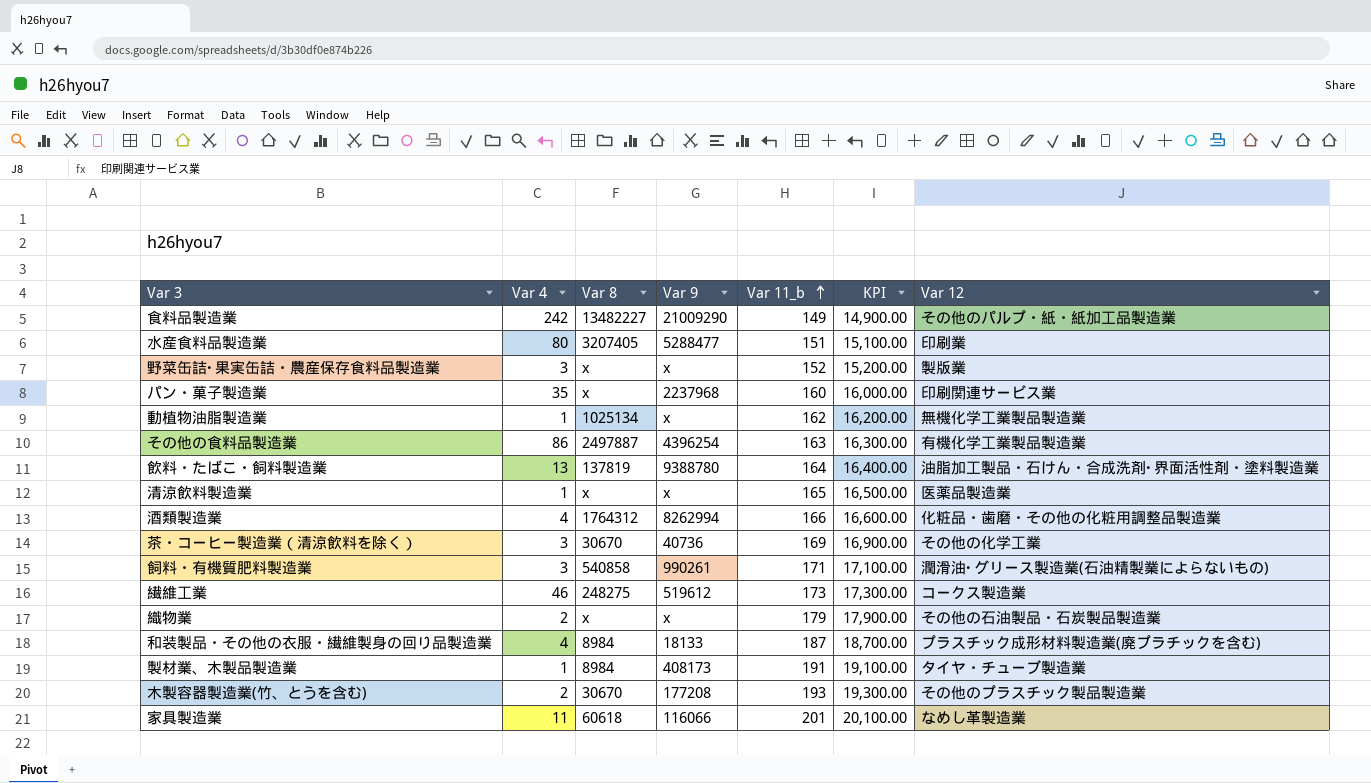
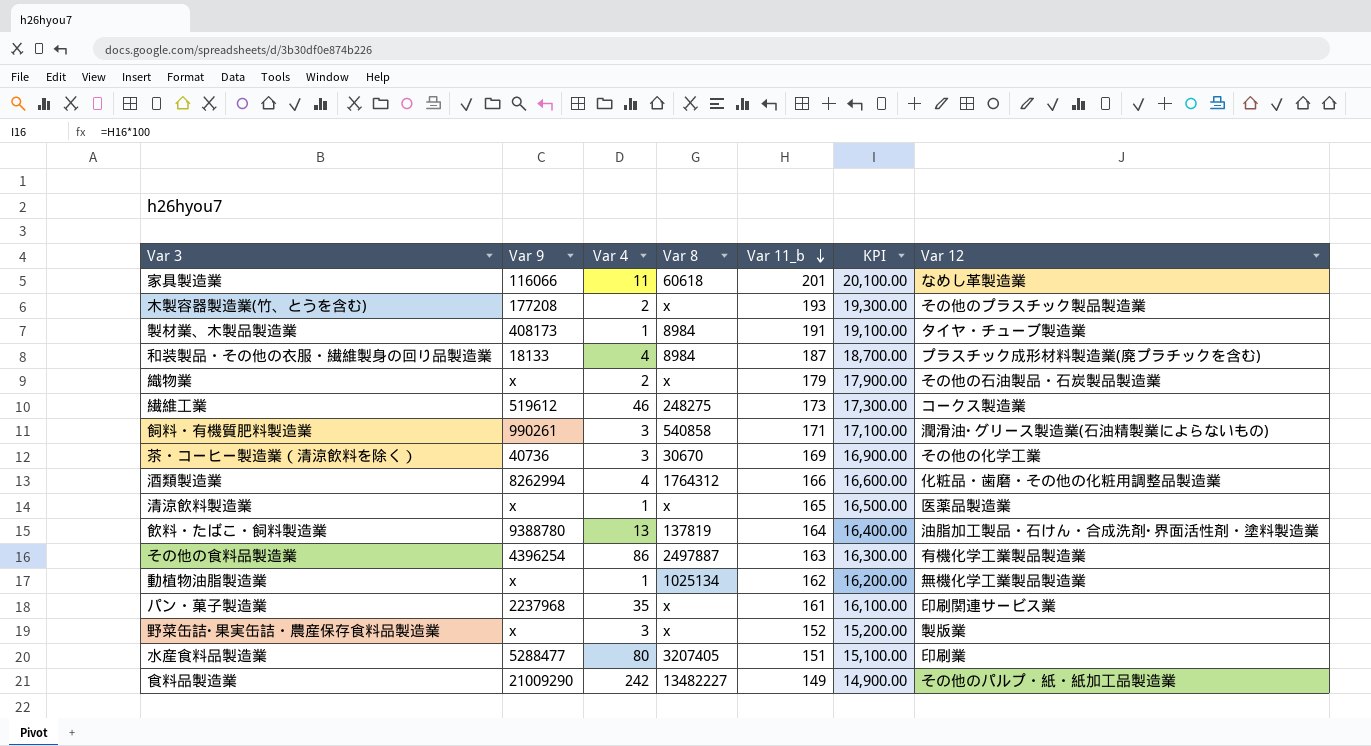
row order: Var 11_b ascending -> Var 11_b descending
column Var 9 | position: 4 -> 2
木製容器製造業(竹、とうを含む) | Var 8: 30670 -> x
パン・菓子製造業 | Var 11_b: 160 -> 161
パン・菓子製造業 | KPI: 16,000.00 -> 16,100.00

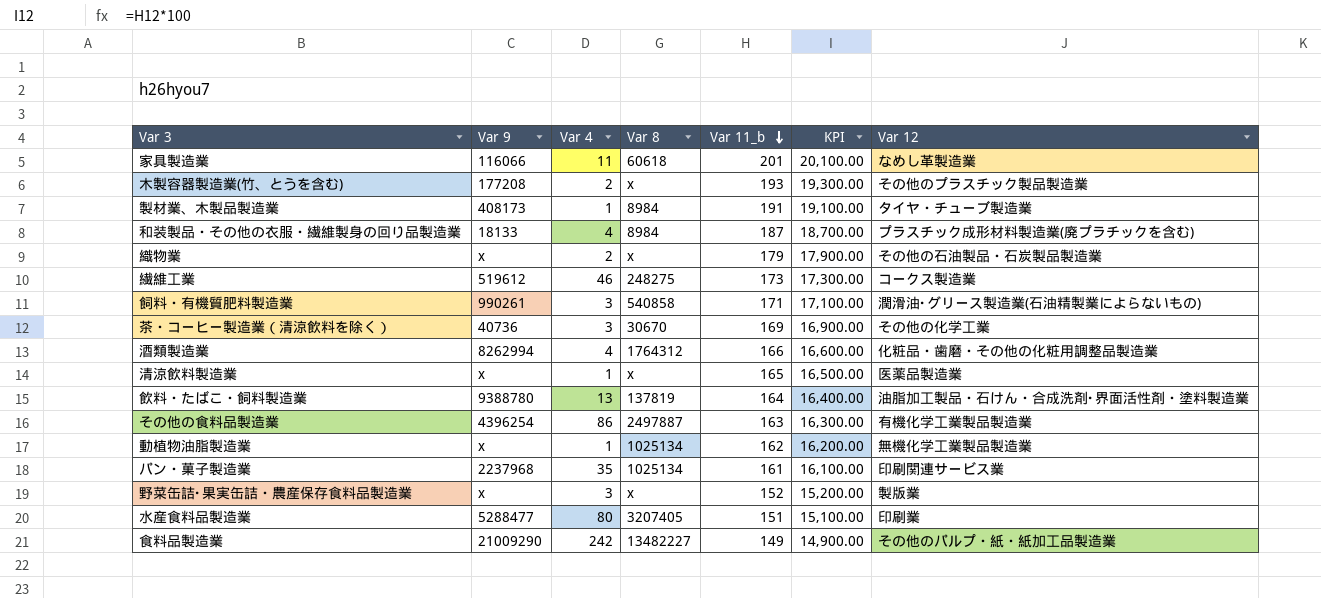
パン・菓子製造業 | Var 8: x -> 1025134

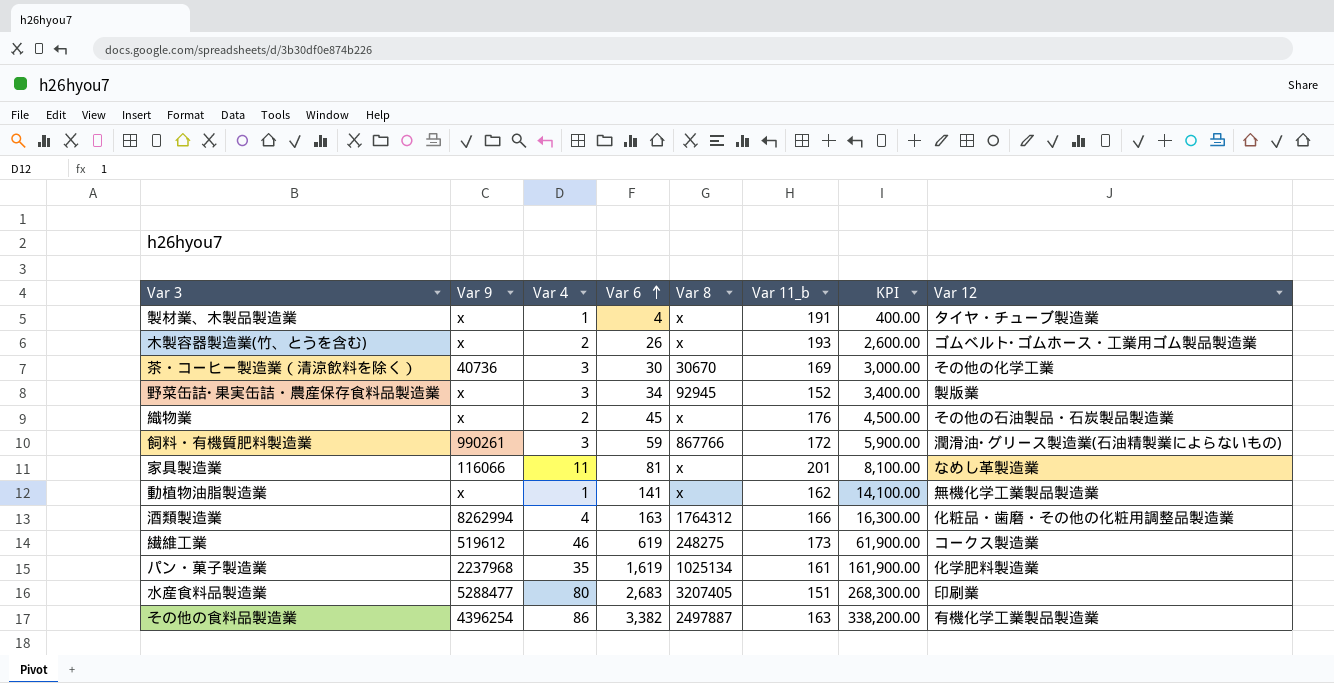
row order: Var 11_b descending -> Var 6 ascending
column Var 6 | position: none -> 4
column KPI | formula: [Var 11_b] * 100 -> [Var 6] * 100
row 和装製品・その他の衣服・繊維製身の回り品製造業: 18133 | 4 | 8984 | 187 | 18,700.00 | プラスチック成形材料製造業(廃プラチックを含む) -> none
row 清涼飲料製造業: x | 1 | x | 165 | 16,500.00 | 医薬品製造業 -> none
row 飲料・たばこ・飼料製造業: 9388780 | 13 | 137819 | 164 | 16,400.00 | 油脂加工製品・石けん・合成洗剤･界面活性剤・塗料製造業 -> none
row 食料品製造業: 21009290 | 242 | 13482227 | 149 | 14,900.00 | その他のパルプ・紙・紙加工品製造業 -> none
製材業、木製品製造業 | Var 9: 408173 -> x
製材業、木製品製造業 | Var 8: 8984 -> x
木製容器製造業(竹、とうを含む) | Var 9: 177208 -> x
木製容器製造業(竹、とうを含む) | Var 12: その他のプラスチック製品製造業 -> ゴムベルト･ゴムホース・工業用ゴム製品製造業
野菜缶詰･果実缶詰・農産保存食料品製造業 | Var 8: x -> 92945
織物業 | Var 11_b: 179 -> 176
飼料・有機質肥料製造業 | Var 8: 540858 -> 867766
飼料・有機質肥料製造業 | Var 11_b: 171 -> 172
家具製造業 | Var 8: 60618 -> x
動植物油脂製造業 | Var 8: 1025134 -> x
パン・菓子製造業 | Var 12: 印刷関連サービス業 -> 化学肥料製造業

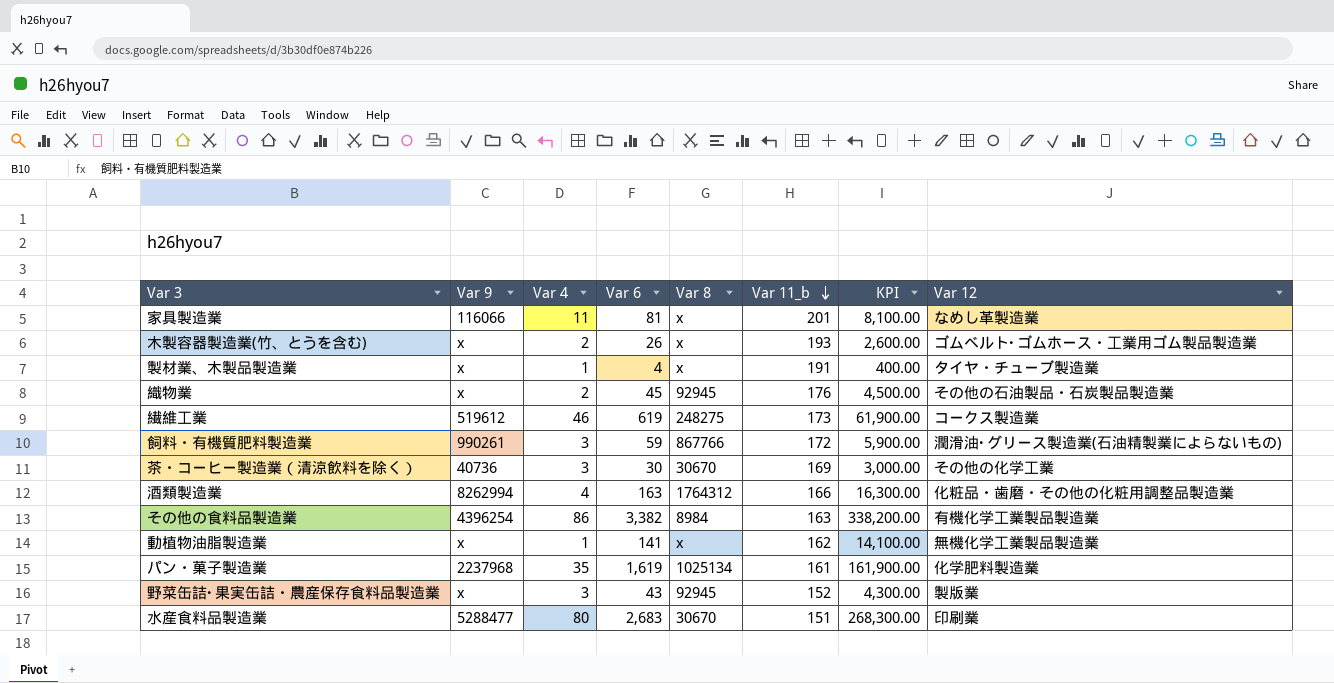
row order: Var 6 ascending -> Var 11_b descending
織物業 | Var 8: x -> 92945
その他の食料品製造業 | Var 8: 2497887 -> 8984
野菜缶詰･果実缶詰・農産保存食料品製造業 | Var 6: 34 -> 43
野菜缶詰･果実缶詰・農産保存食料品製造業 | KPI: 3,400.00 -> 4,300.00
水産食料品製造業 | Var 8: 3207405 -> 30670

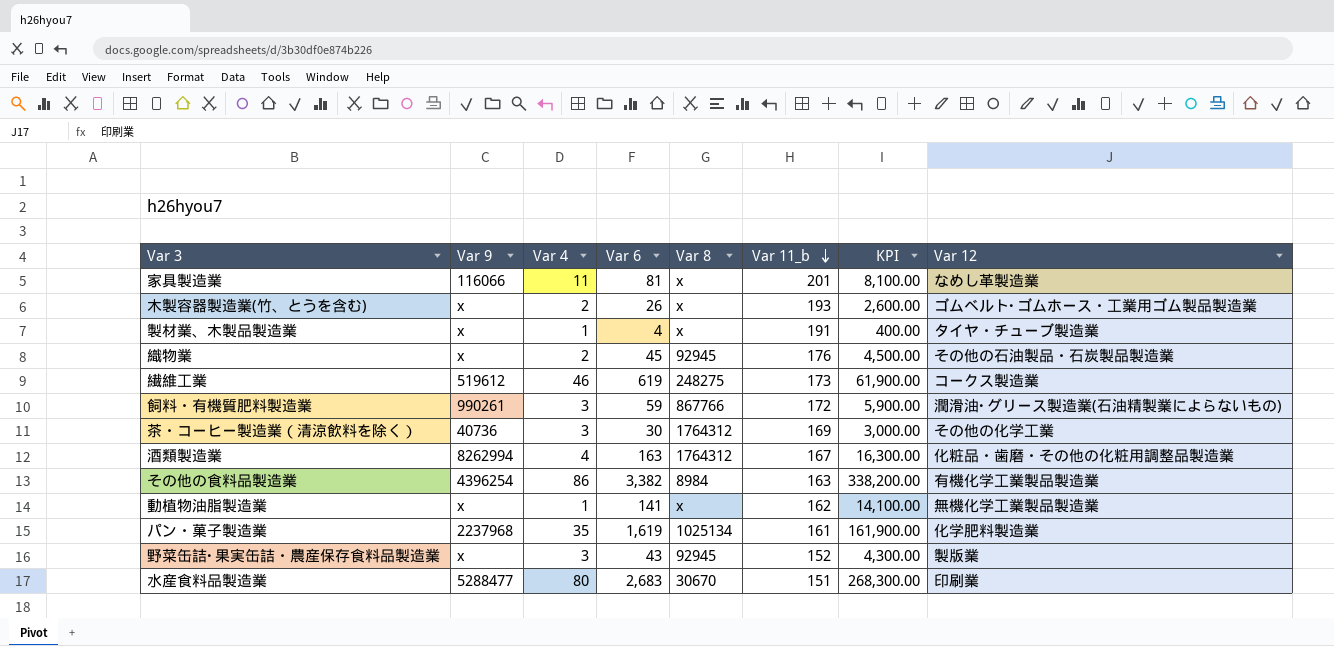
茶・コーヒー製造業（清涼飲料を除く） | Var 8: 30670 -> 1764312
酒類製造業 | Var 11_b: 166 -> 167

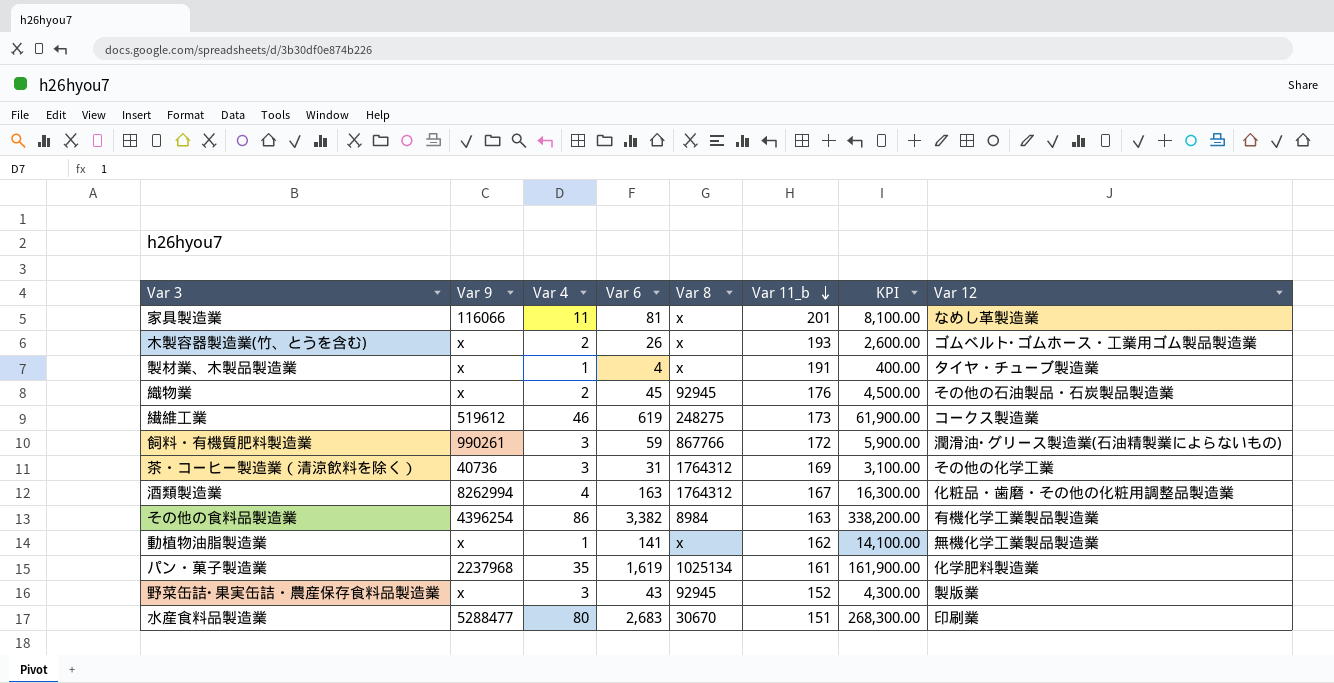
茶・コーヒー製造業（清涼飲料を除く） | Var 6: 30 -> 31
茶・コーヒー製造業（清涼飲料を除く） | KPI: 3,000.00 -> 3,100.00

